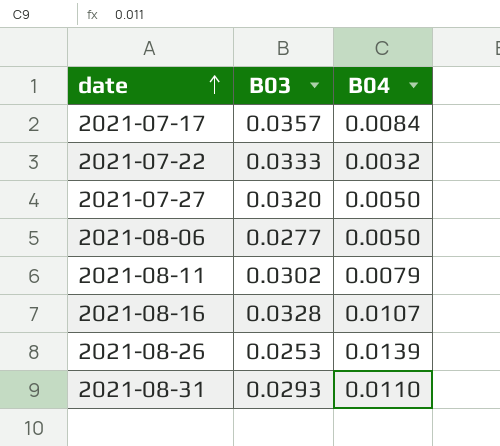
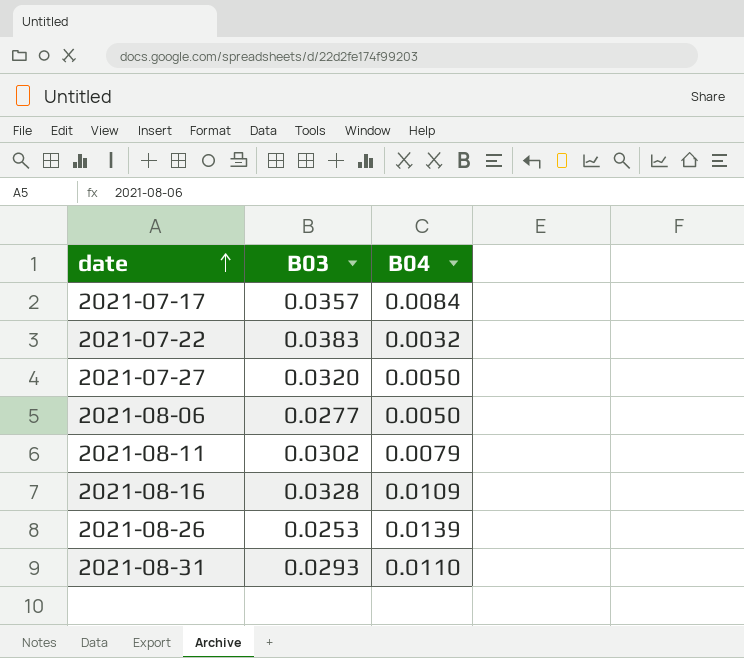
2021-07-22 | B03: 0.0333 -> 0.0383
2021-08-16 | B04: 0.0107 -> 0.0109

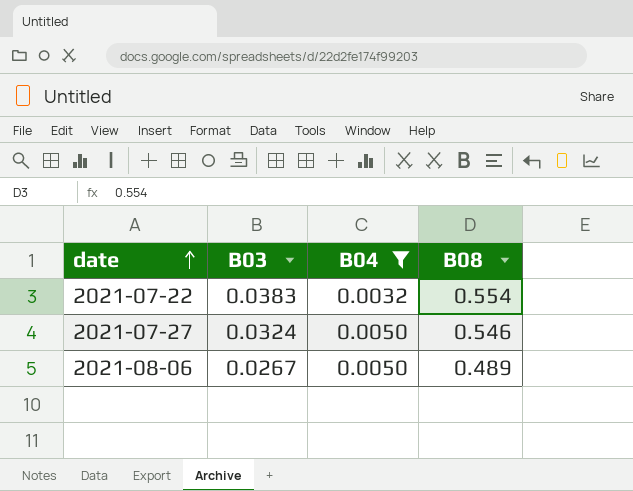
filter: none -> B04 <= 0.0050
column B08 | position: none -> 4
2021-07-27 | B03: 0.0320 -> 0.0324
2021-08-06 | B03: 0.0277 -> 0.0267

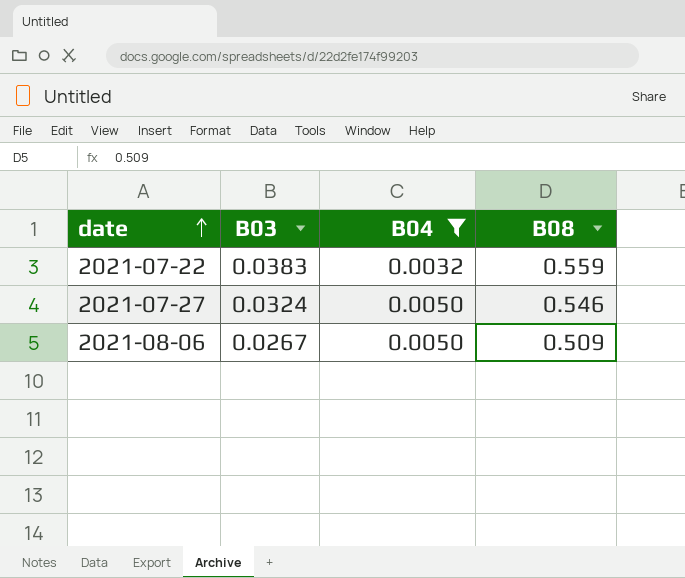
2021-07-22 | B08: 0.554 -> 0.559
2021-08-06 | B08: 0.489 -> 0.509

